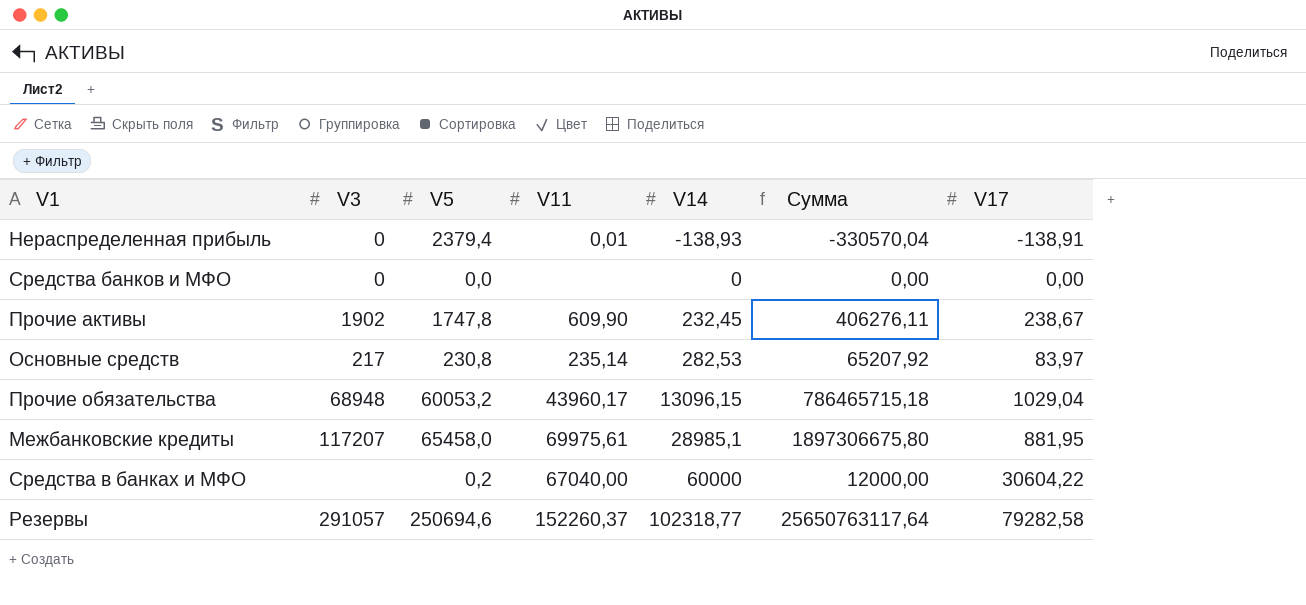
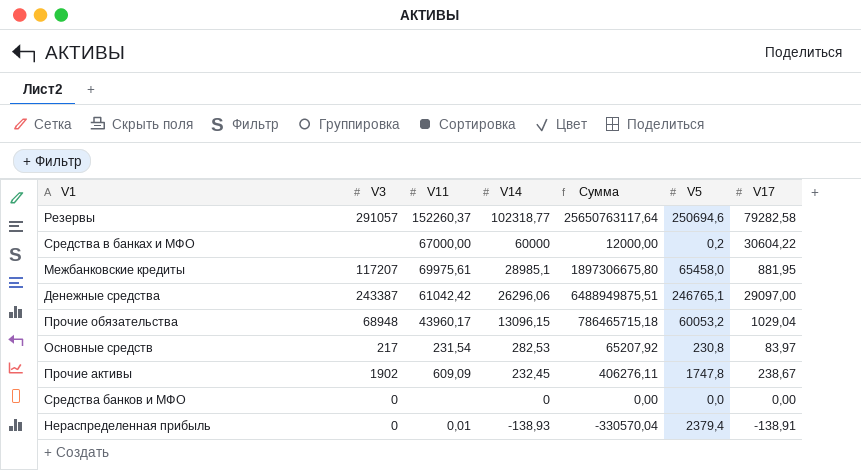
row order: V14 ascending -> V14 descending
column V5 | position: 3 -> 6
Средства в банках и МФО | V11: 67040,00 -> 67000,00
row Денежные средства: none -> 243387 | 61042,42 | 26296,06 | 6488949875,51 | 246765,1 | 29097,00
Основные средств | V11: 235,14 -> 231,54
Прочие активы | V11: 609,90 -> 609,09

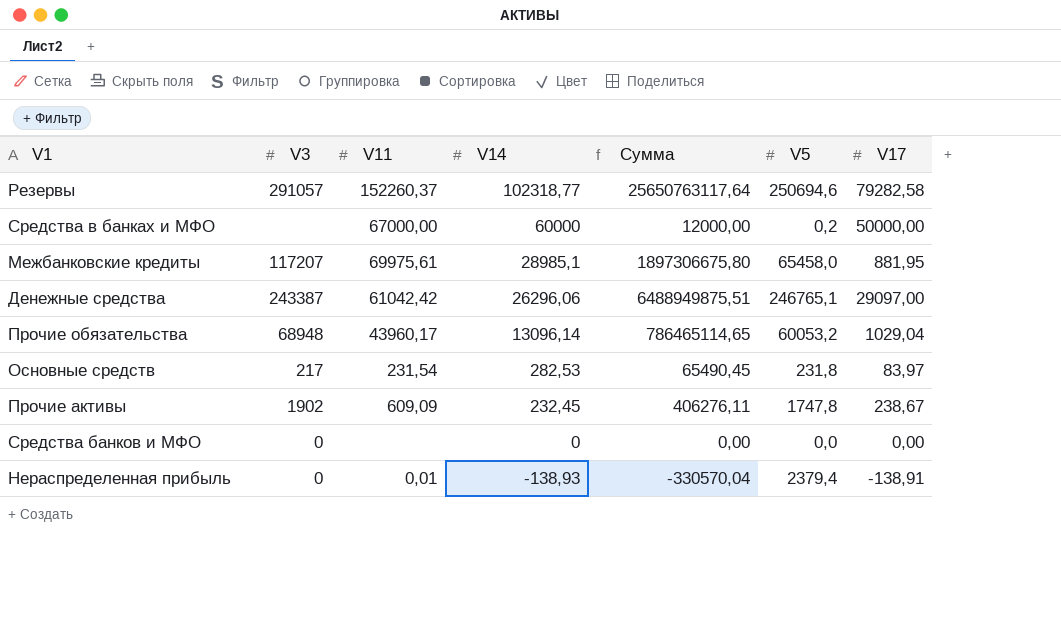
Средства в банках и МФО | V17: 30604,22 -> 50000,00
Прочие обязательства | V14: 13096,15 -> 13096,14
Прочие обязательства | Сумма: 786465715,18 -> 786465114,65
Основные средств | Сумма: 65207,92 -> 65490,45
Основные средств | V5: 230,8 -> 231,8

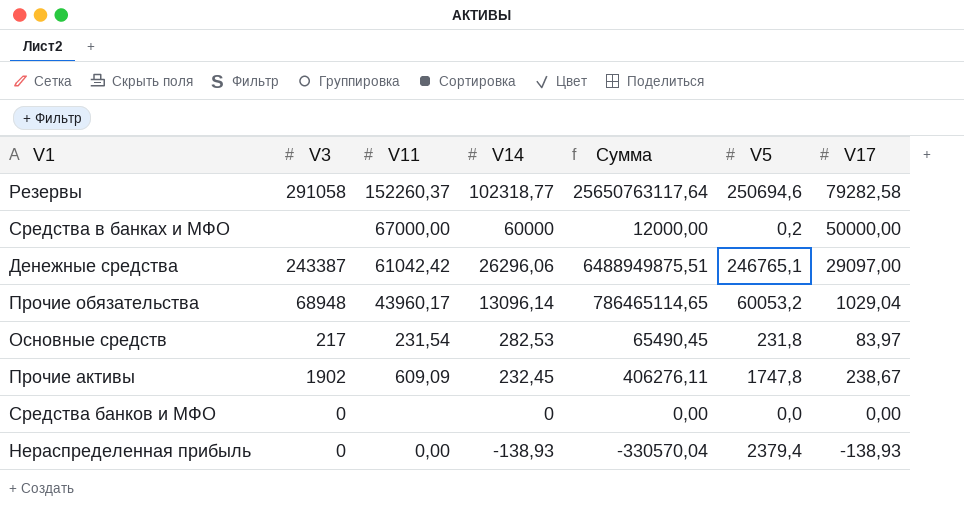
row Межбанковские кредиты: 117207 | 69975,61 | 28985,1 | 1897306675,80 | 65458,0 | 881,95 -> none
Резервы | V3: 291057 -> 291058
Нераспределенная прибыль | V11: 0,01 -> 0,00
Нераспределенная прибыль | V17: -138,91 -> -138,93

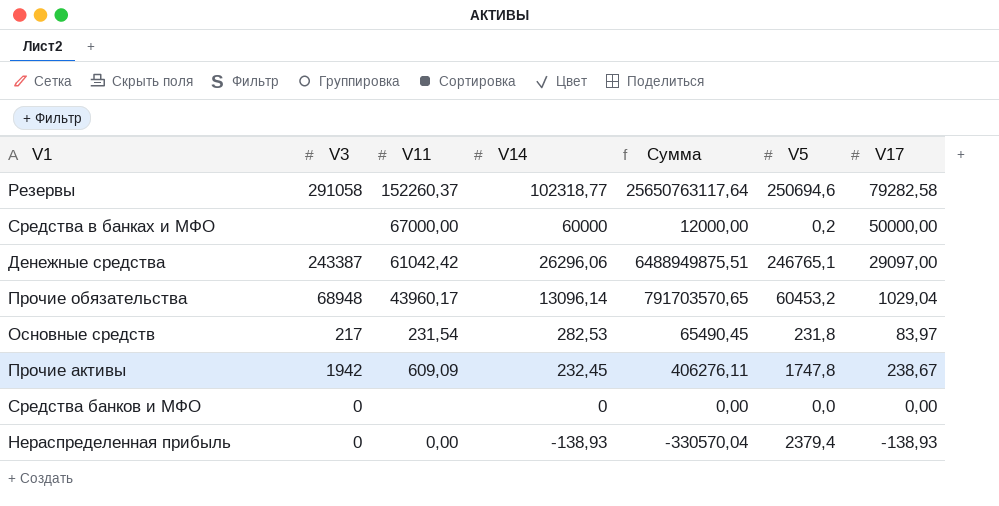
Прочие обязательства | Сумма: 786465114,65 -> 791703570,65
Прочие обязательства | V5: 60053,2 -> 60453,2
Прочие активы | V3: 1902 -> 1942

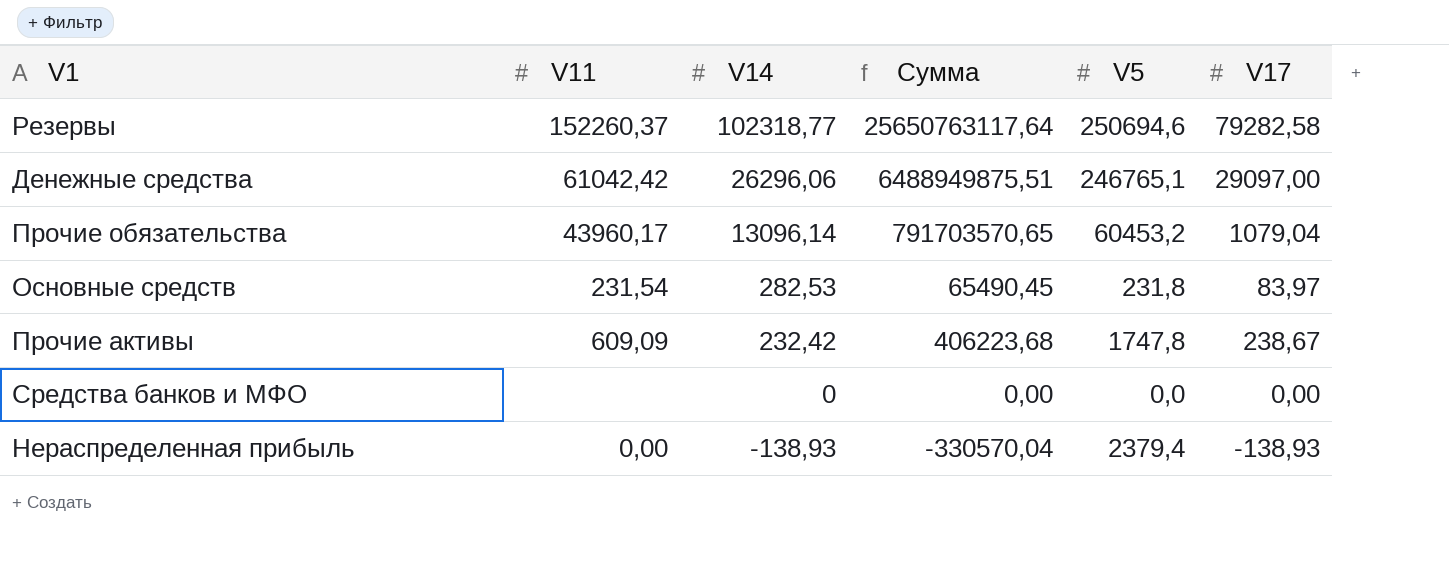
column V3 | position: 2 -> none
row Средства в банках и МФО: none | 67000,00 | 60000 | 12000,00 | 0,2 | 50000,00 -> none
Прочие обязательства | V17: 1029,04 -> 1079,04
Прочие активы | V14: 232,45 -> 232,42
Прочие активы | Сумма: 406276,11 -> 406223,68

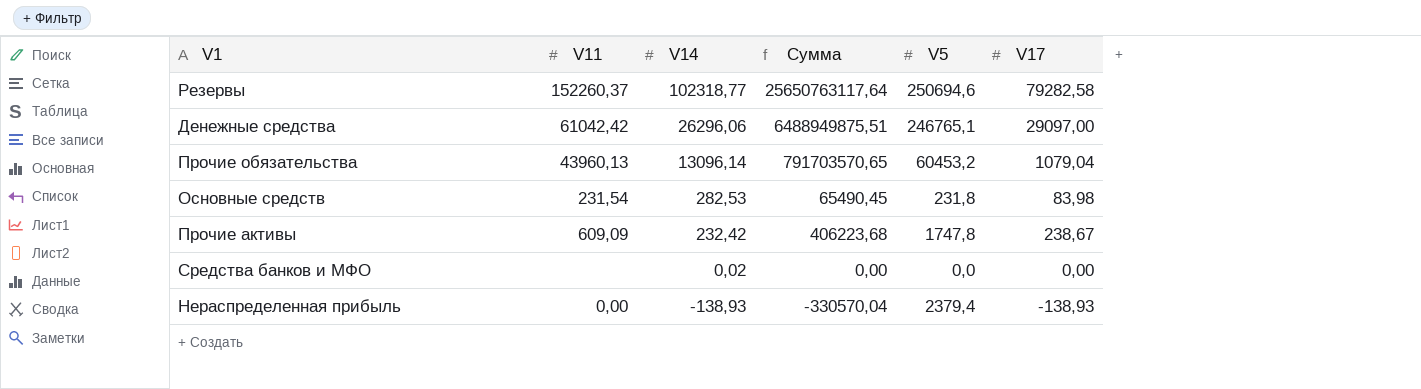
Прочие обязательства | V11: 43960,17 -> 43960,13
Основные средств | V17: 83,97 -> 83,98
Средства банков и МФО | V14: 0 -> 0,02

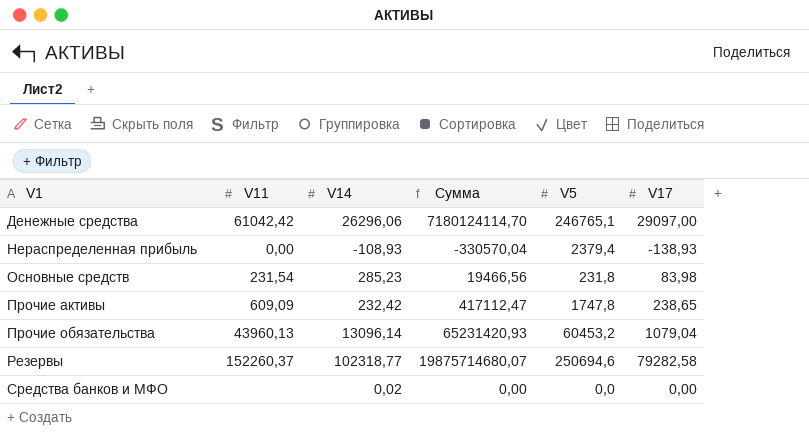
row order: V14 descending -> V1 ascending
column Сумма | formula: [V14] * [V5] -> [V5] * [V17]
Нераспределенная прибыль | V14: -138,93 -> -108,93
Основные средств | V14: 282,53 -> 285,23
Прочие активы | V17: 238,67 -> 238,65

